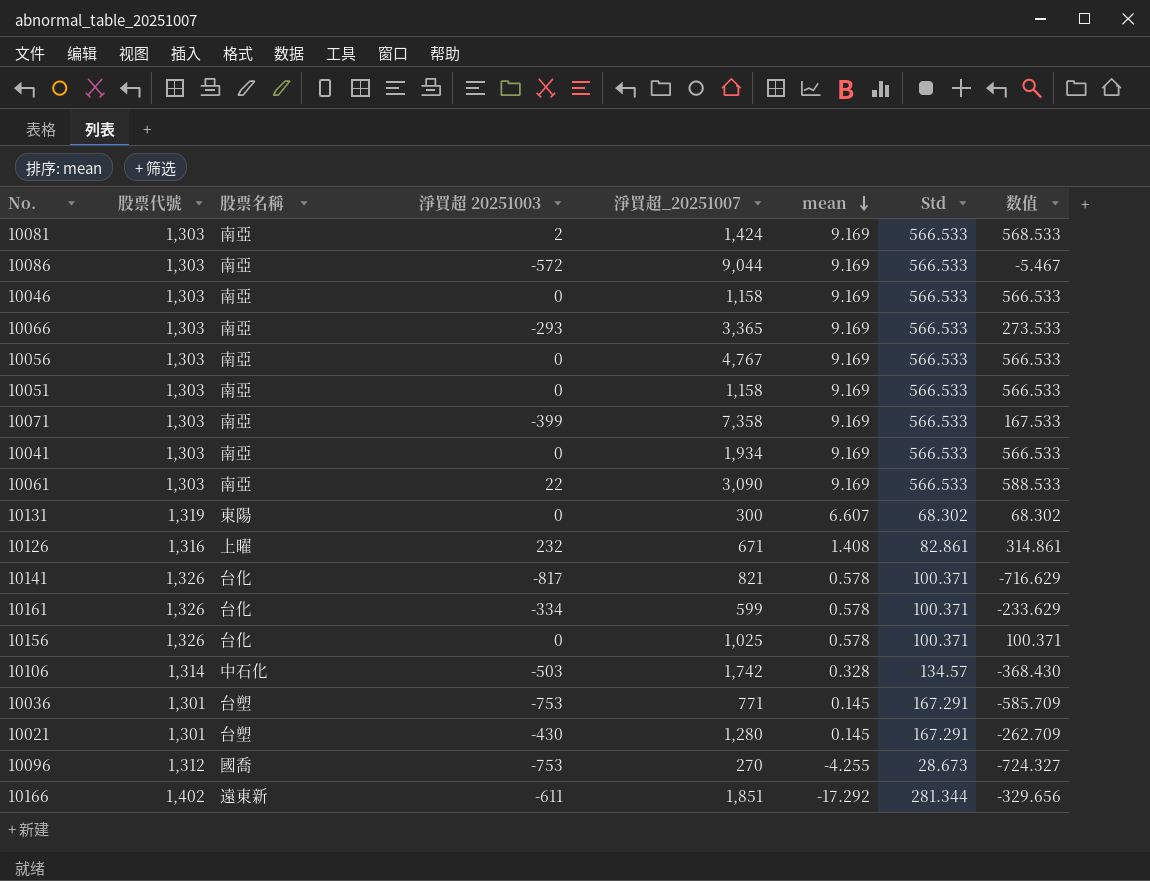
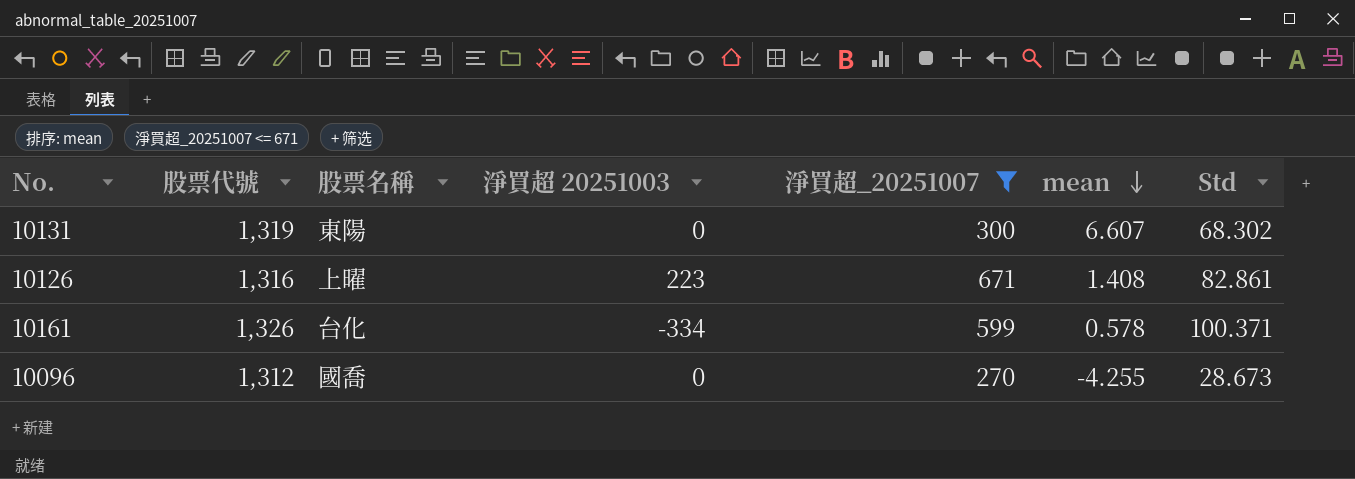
filter: none -> 淨買超_20251007 <= 671
column 数值 | formula: [淨買超 20251003] + [Std] -> none
10126 | 淨買超 20251003: 232 -> 223
10096 | 淨買超 20251003: -753 -> 0

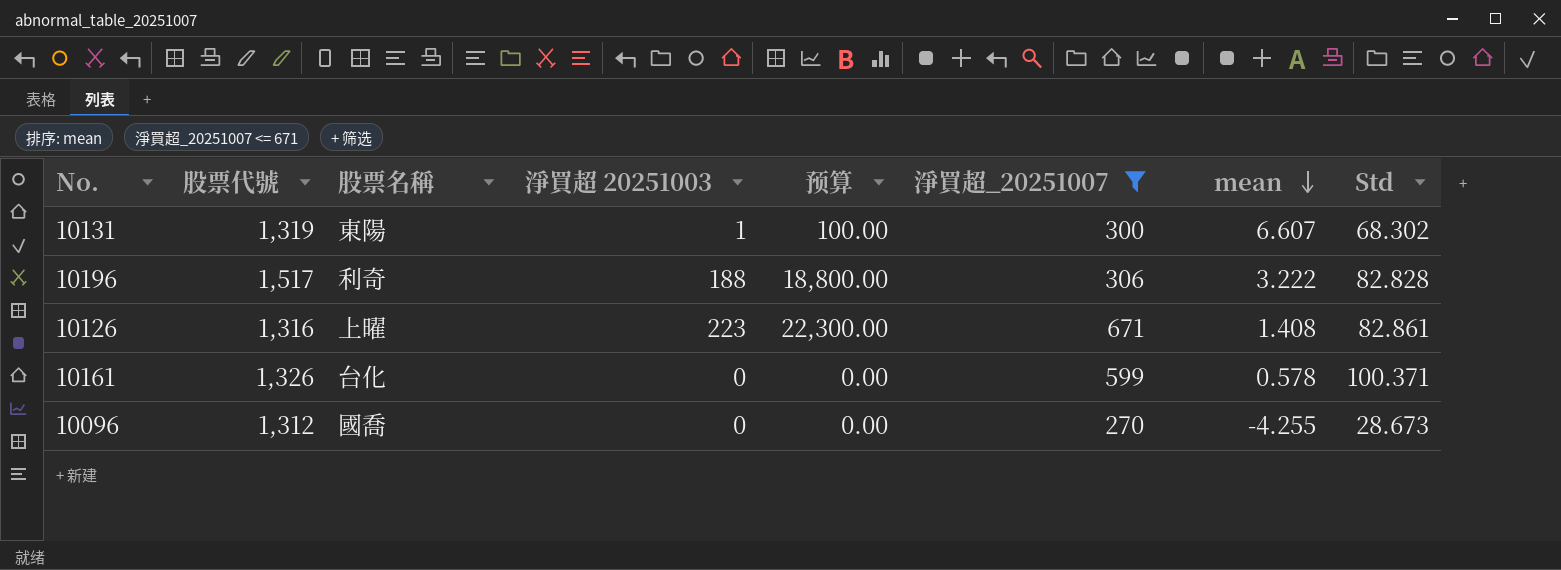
column 预算 | formula: none -> [淨買超 20251003] * 100
10131 | 淨買超 20251003: 0 -> 1
row 10196: none -> 1,517 | 利奇 | 188 | 18,800.00 | 306 | 3.222 | 82.828
10161 | 淨買超 20251003: -334 -> 0

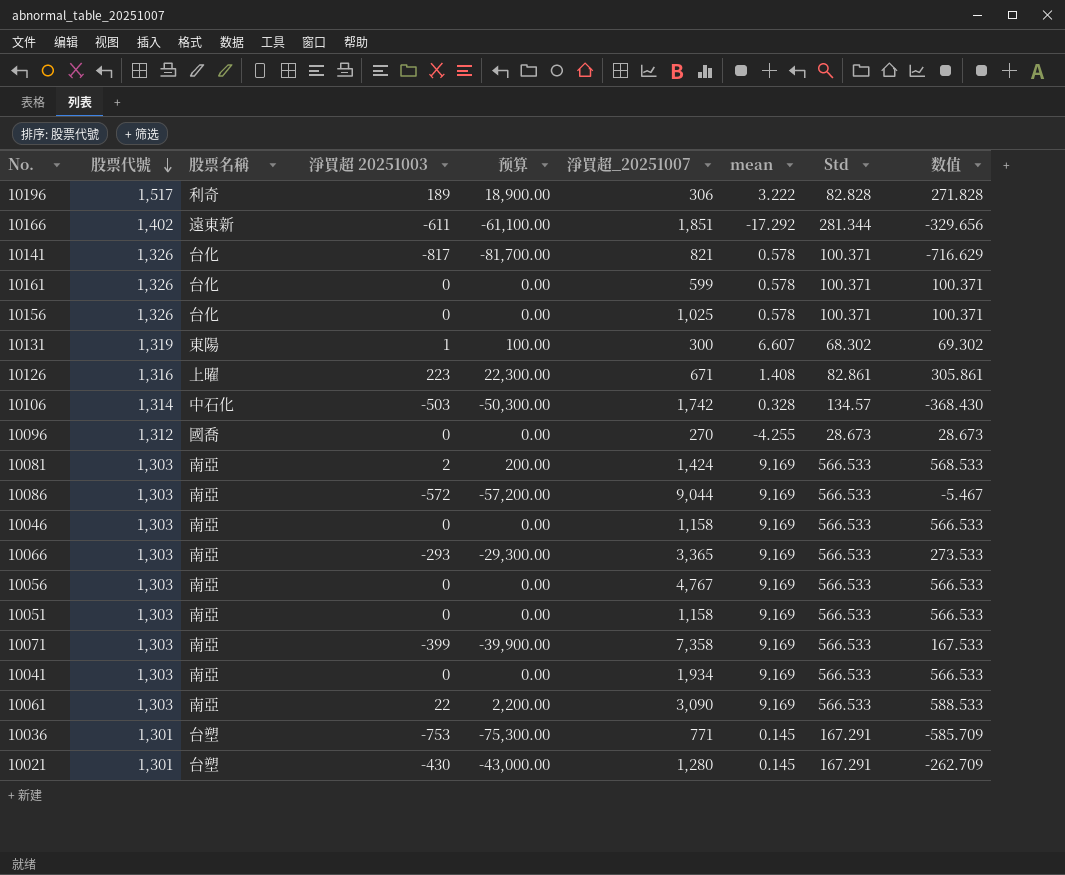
filter: 淨買超_20251007 <= 671 -> none
row order: mean descending -> 股票代號 descending
column 数值 | formula: none -> [淨買超 20251003] + [Std]
10196 | 淨買超 20251003: 188 -> 189
10196 | 预算: 18,800.00 -> 18,900.00

